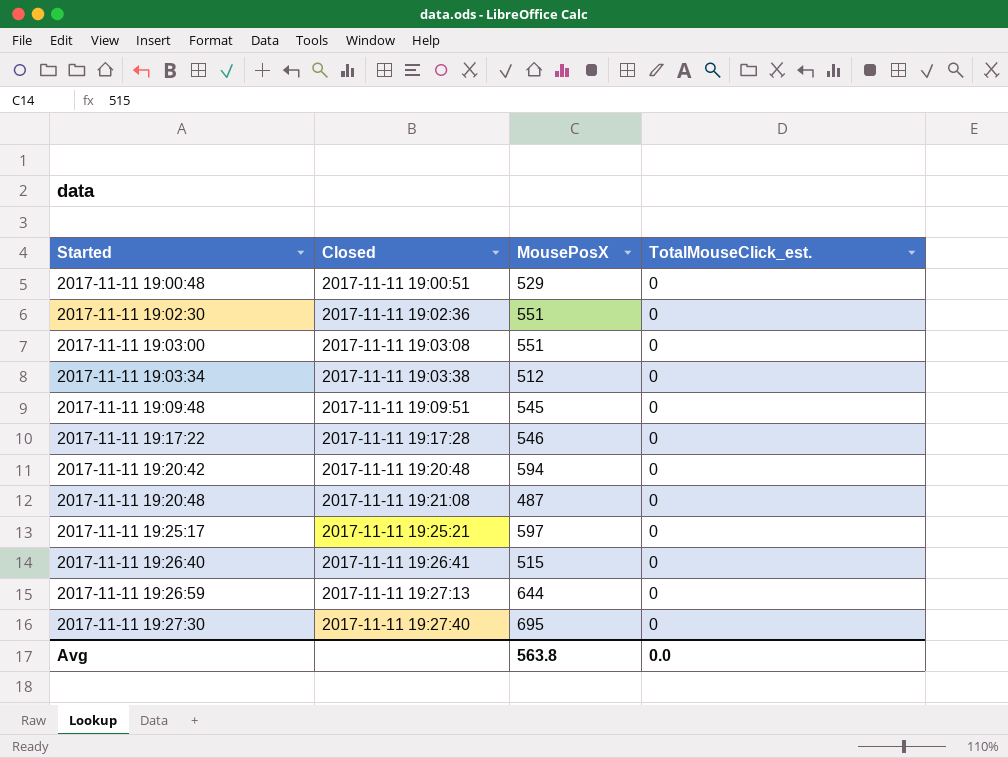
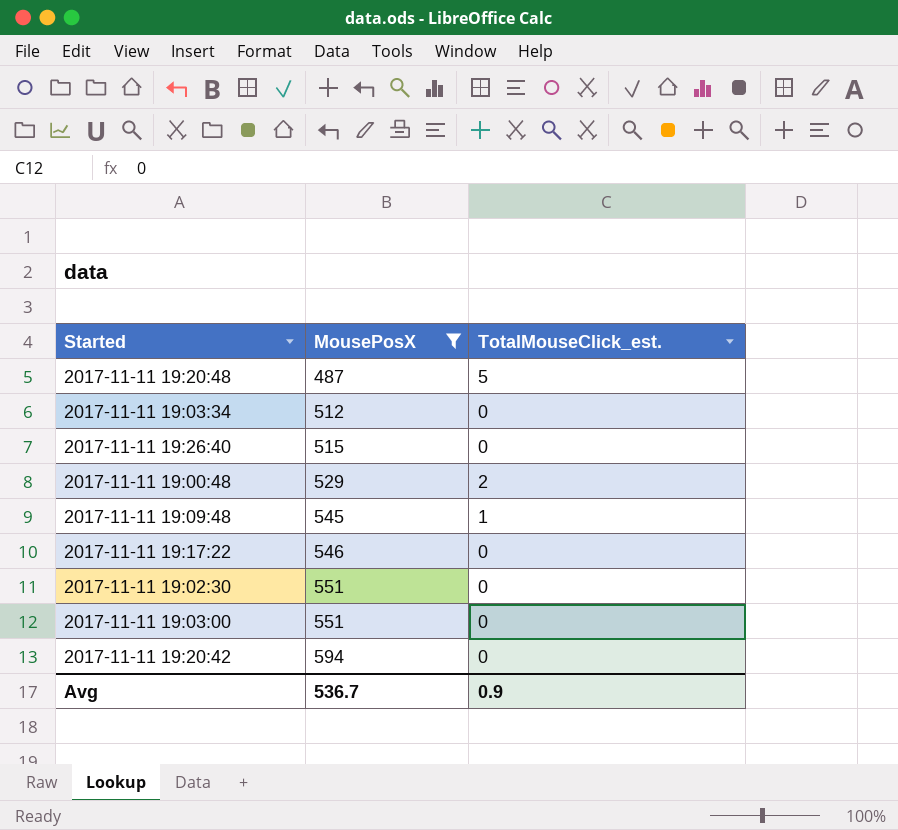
filter: none -> MousePosX <= 594
row order: Started ascending -> MousePosX ascending
column Closed | position: 2 -> none
2017-11-11 19:20:48 | TotalMouseClick_est.: 0 -> 5
2017-11-11 19:00:48 | TotalMouseClick_est.: 0 -> 2
2017-11-11 19:09:48 | TotalMouseClick_est.: 0 -> 1
Avg | MousePosX: 563.8 -> 536.7
Avg | TotalMouseClick_est.: 0.0 -> 0.9

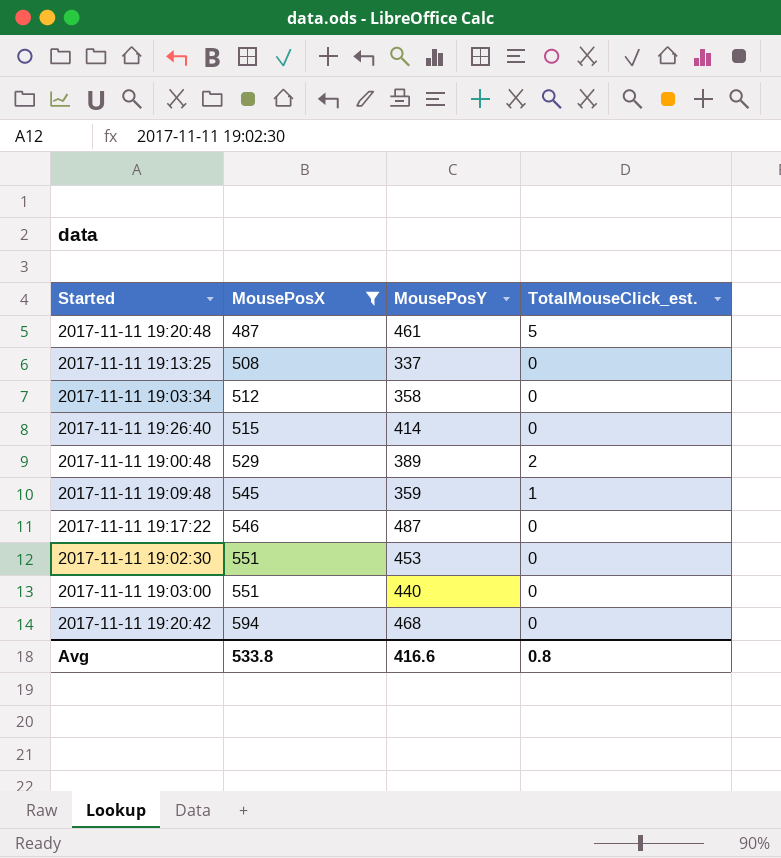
column MousePosY | position: none -> 3
row 2017-11-11 19:13:25: none -> 508 | 337 | 0
Avg | MousePosX: 536.7 -> 533.8
Avg | TotalMouseClick_est.: 0.9 -> 0.8

